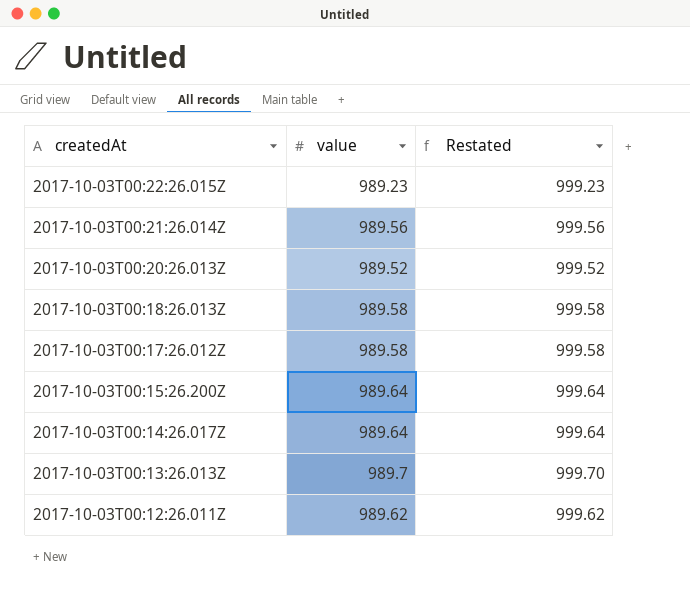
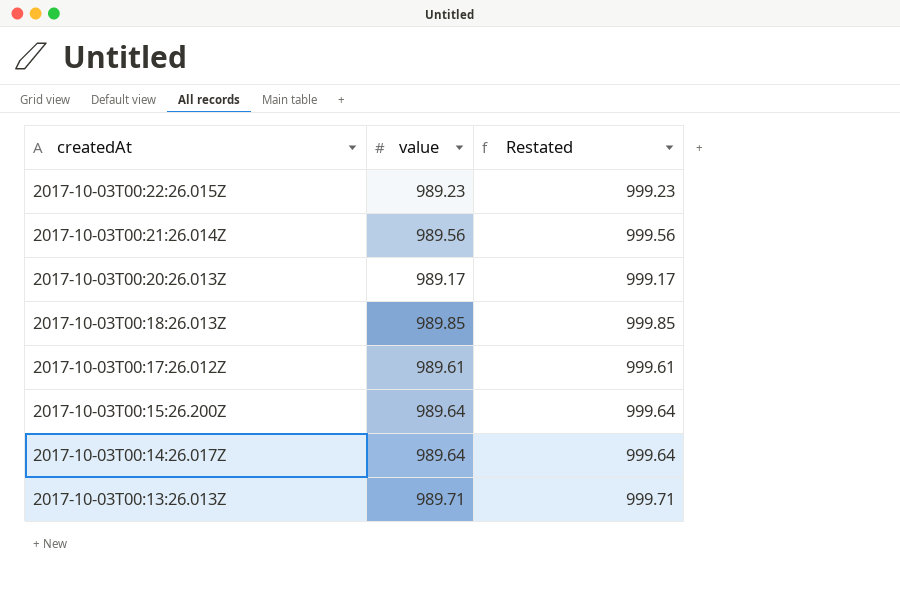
row 2017-10-03T00:12:26.011Z: 989.62 | 999.62 -> none
2017-10-03T00:20:26.013Z | value: 989.52 -> 989.17
2017-10-03T00:20:26.013Z | Restated: 999.52 -> 999.17
2017-10-03T00:18:26.013Z | value: 989.58 -> 989.85
2017-10-03T00:18:26.013Z | Restated: 999.58 -> 999.85
2017-10-03T00:17:26.012Z | value: 989.58 -> 989.61
2017-10-03T00:17:26.012Z | Restated: 999.58 -> 999.61
2017-10-03T00:13:26.013Z | value: 989.7 -> 989.71
2017-10-03T00:13:26.013Z | Restated: 999.70 -> 999.71

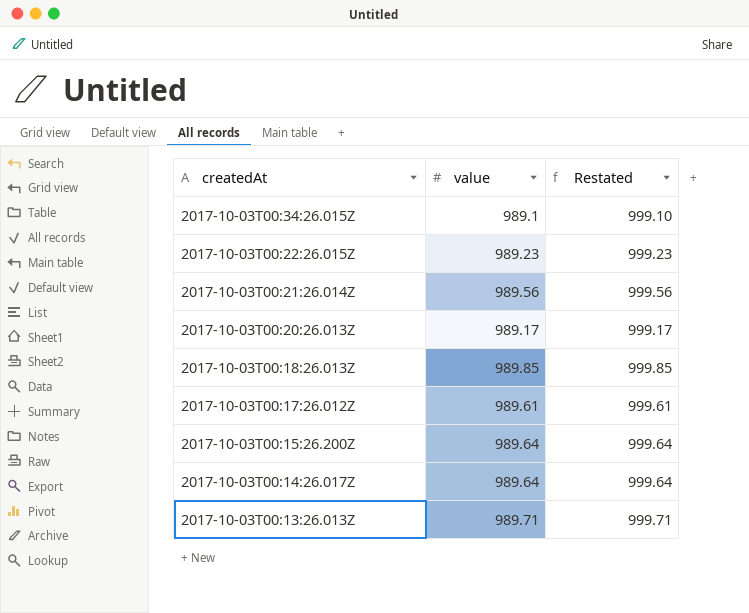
row 2017-10-03T00:34:26.015Z: none -> 989.1 | 999.10

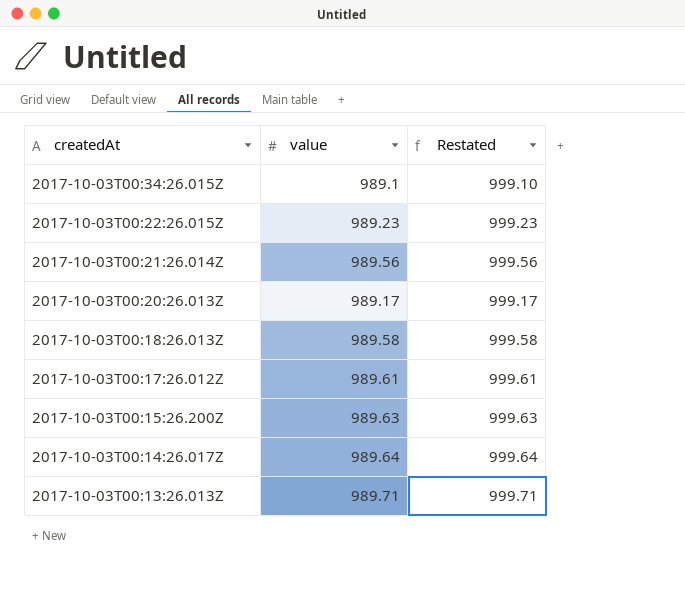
2017-10-03T00:18:26.013Z | value: 989.85 -> 989.58
2017-10-03T00:18:26.013Z | Restated: 999.85 -> 999.58
2017-10-03T00:15:26.200Z | value: 989.64 -> 989.63
2017-10-03T00:15:26.200Z | Restated: 999.64 -> 999.63

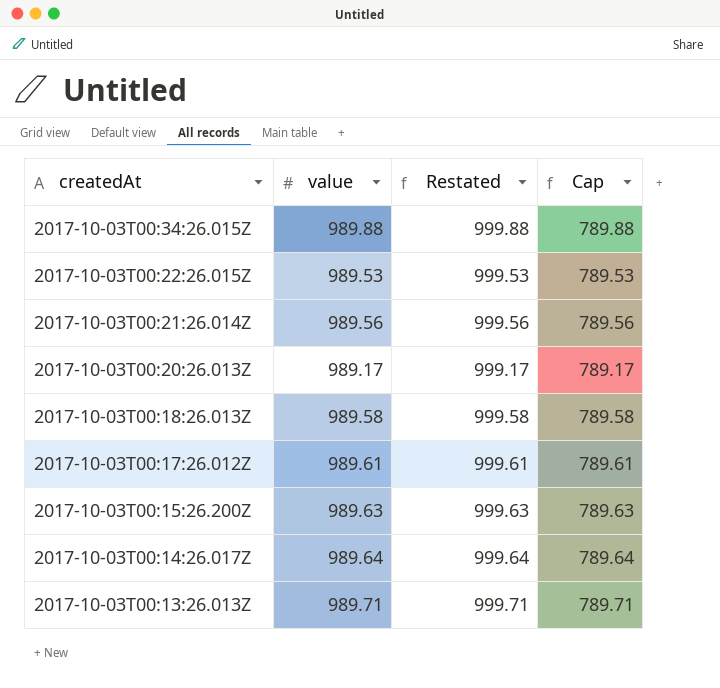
column Cap | formula: none -> [value] - 200
2017-10-03T00:34:26.015Z | value: 989.1 -> 989.88
2017-10-03T00:34:26.015Z | Restated: 999.10 -> 999.88
2017-10-03T00:22:26.015Z | value: 989.23 -> 989.53
2017-10-03T00:22:26.015Z | Restated: 999.23 -> 999.53

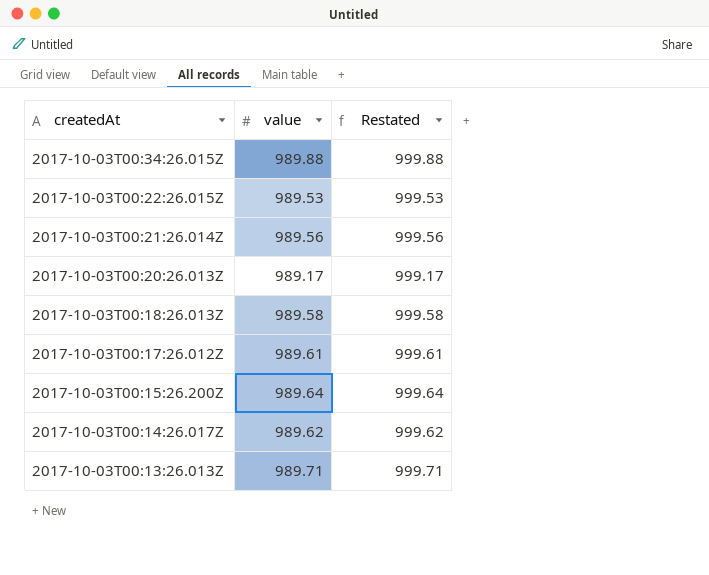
column Cap | formula: [value] - 200 -> none
2017-10-03T00:15:26.200Z | value: 989.63 -> 989.64
2017-10-03T00:15:26.200Z | Restated: 999.63 -> 999.64
2017-10-03T00:14:26.017Z | value: 989.64 -> 989.62
2017-10-03T00:14:26.017Z | Restated: 999.64 -> 999.62

